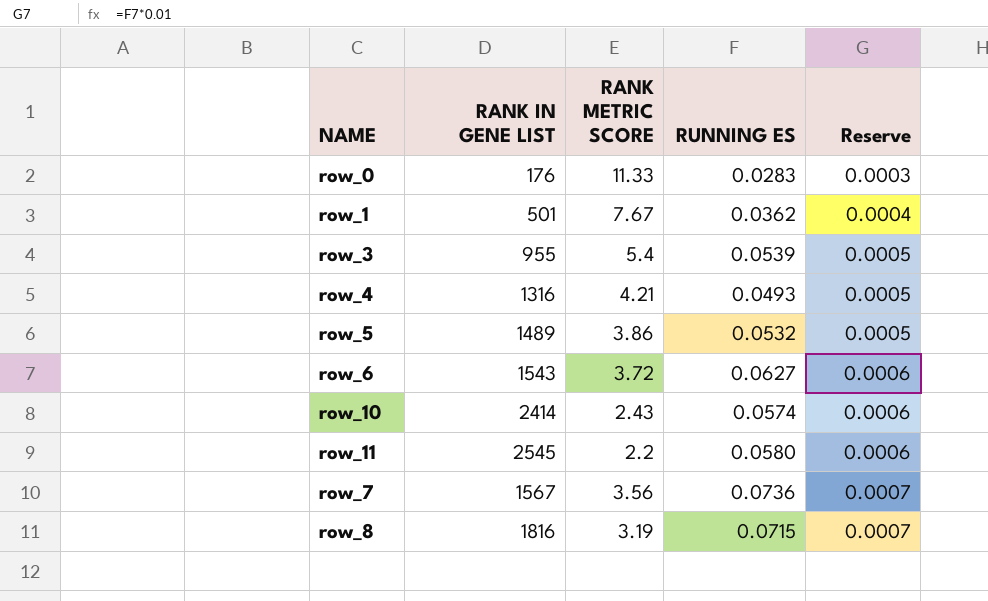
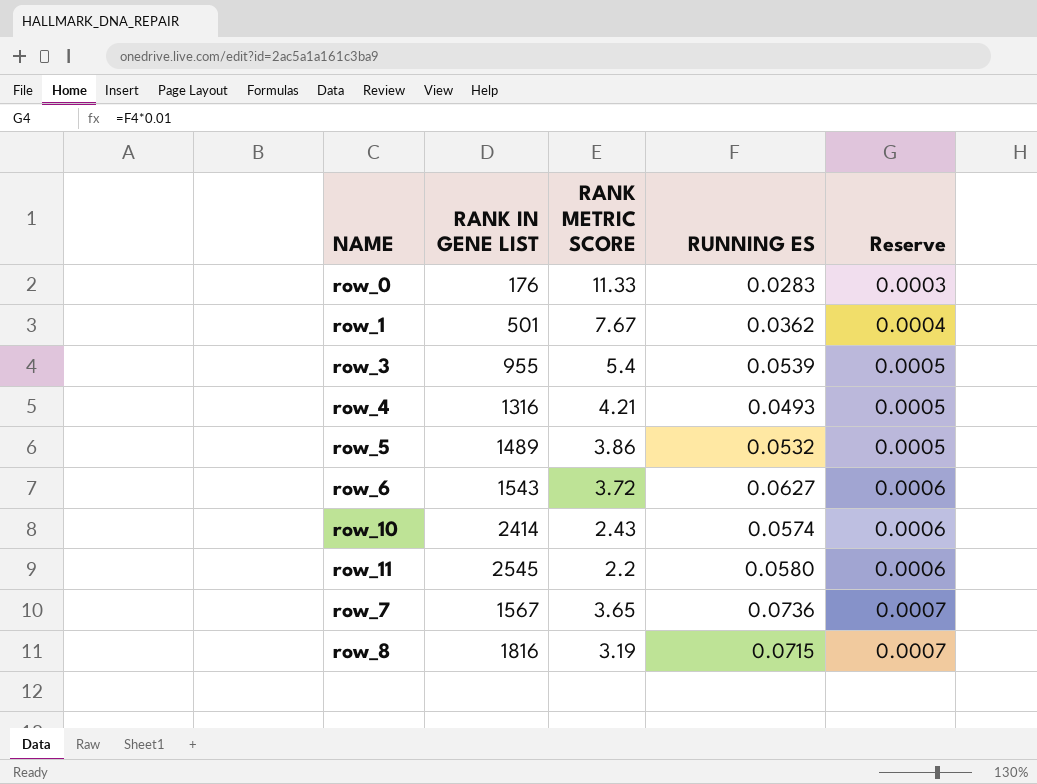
row_7 | RANK METRIC SCORE: 3.56 -> 3.65

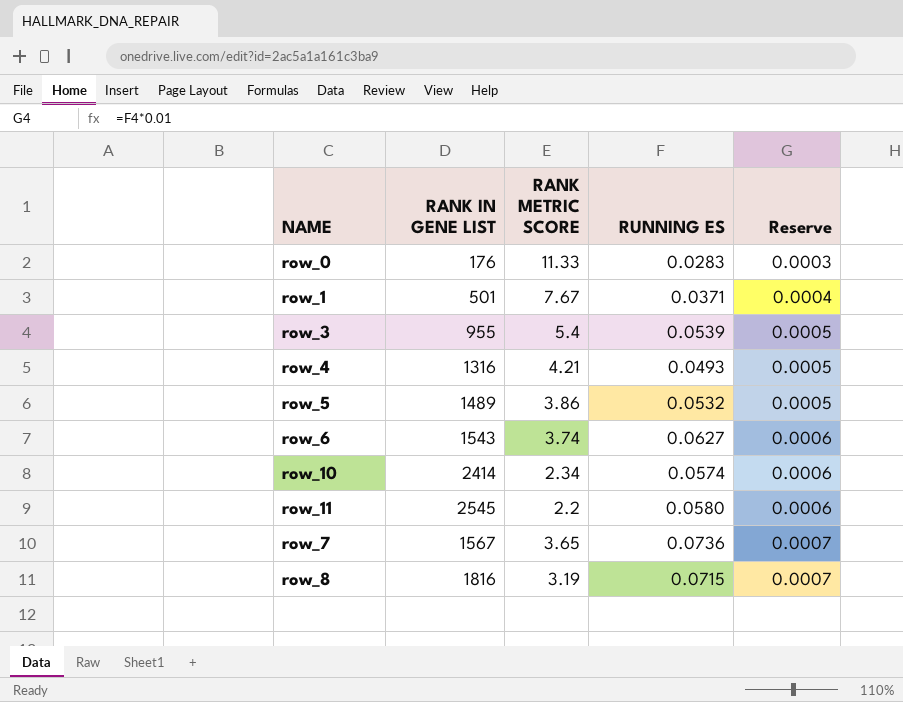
row_1 | RUNNING ES: 0.0362 -> 0.0371
row_6 | RANK METRIC SCORE: 3.72 -> 3.74
row_10 | RANK METRIC SCORE: 2.43 -> 2.34

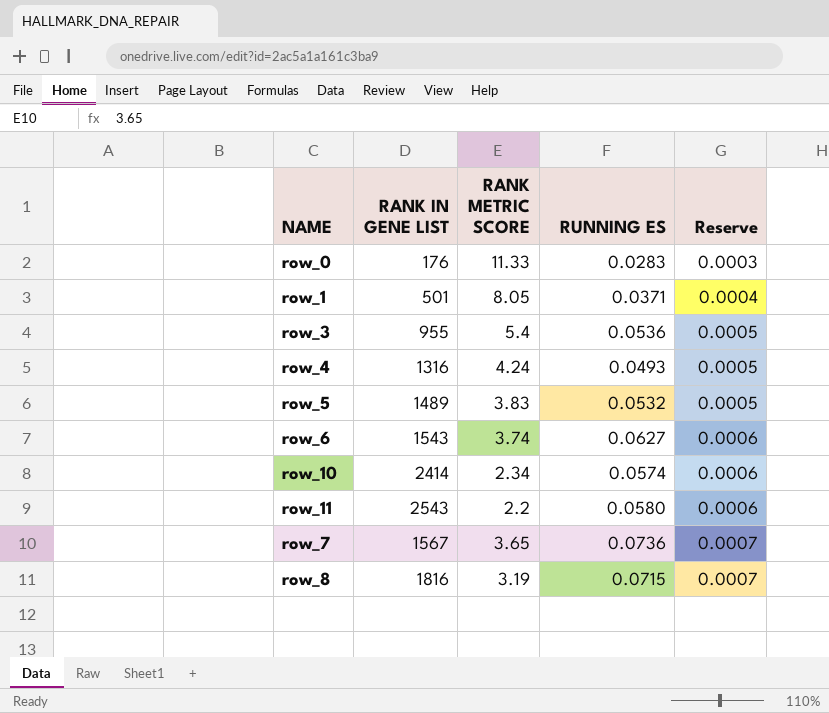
row_1 | RANK METRIC SCORE: 7.67 -> 8.05
row_3 | RUNNING ES: 0.0539 -> 0.0536
row_4 | RANK METRIC SCORE: 4.21 -> 4.24
row_5 | RANK METRIC SCORE: 3.86 -> 3.83
row_11 | RANK IN GENE LIST: 2545 -> 2543

